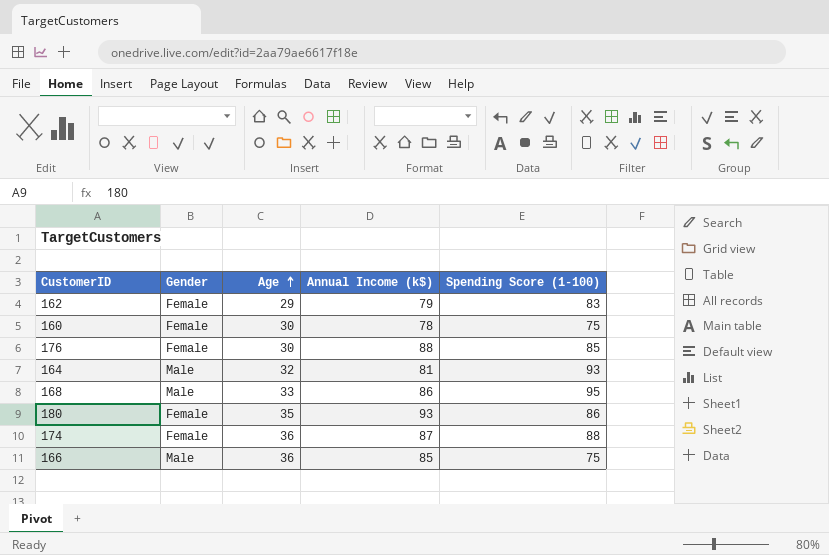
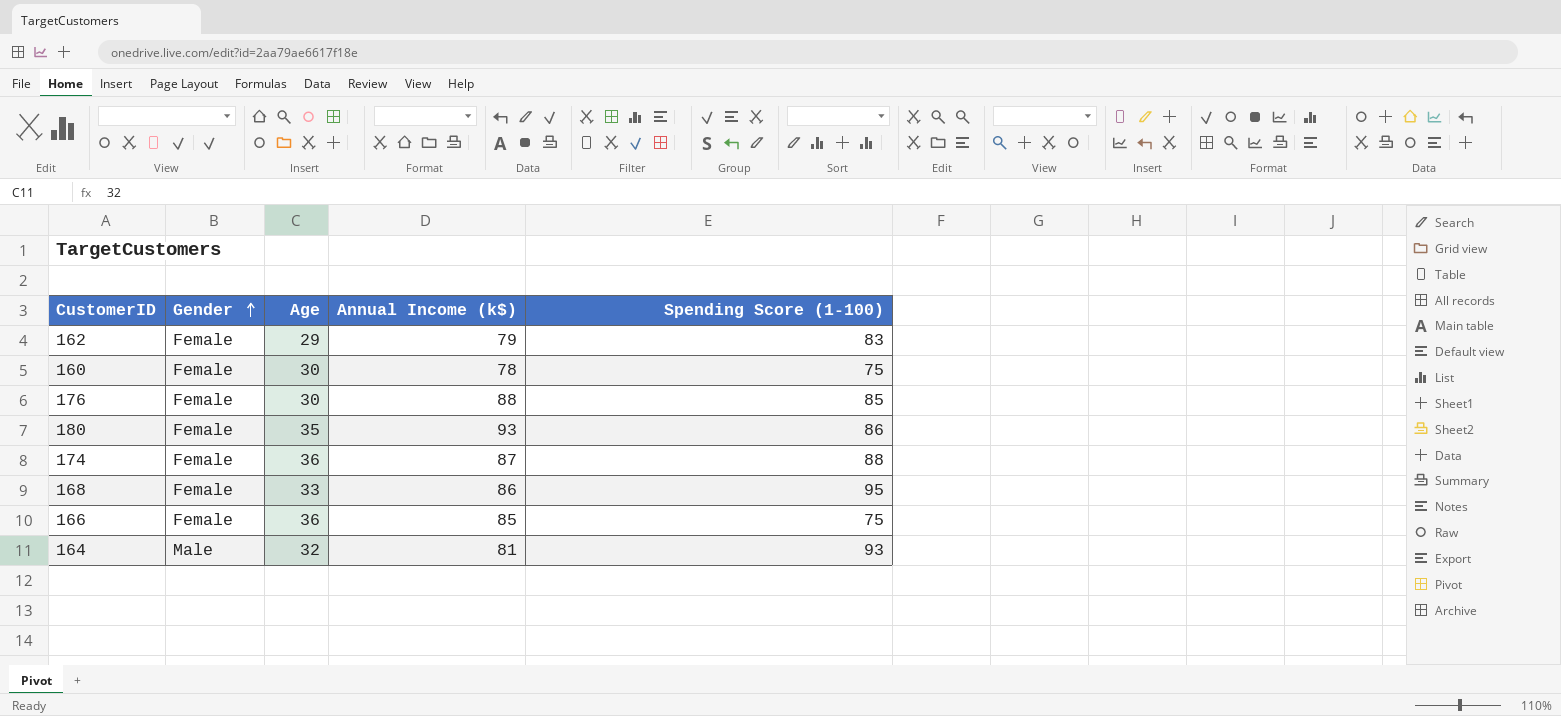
row order: Age ascending -> Gender ascending
168 | Gender: Male -> Female
166 | Gender: Male -> Female

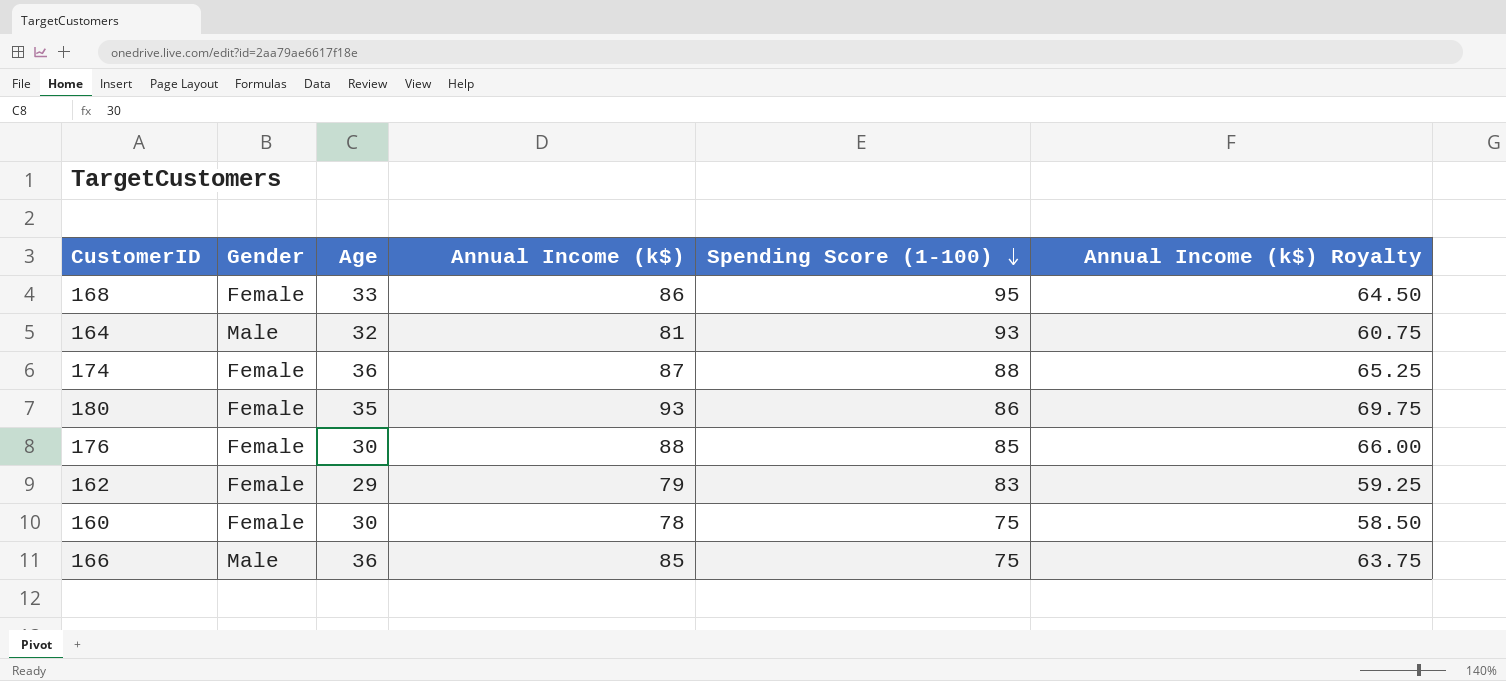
row order: Gender ascending -> Spending Score (1-100) descending
column Annual Income (k$) Royalty | formula: none -> [Annual Income (k$)] * 0.75
166 | Gender: Female -> Male

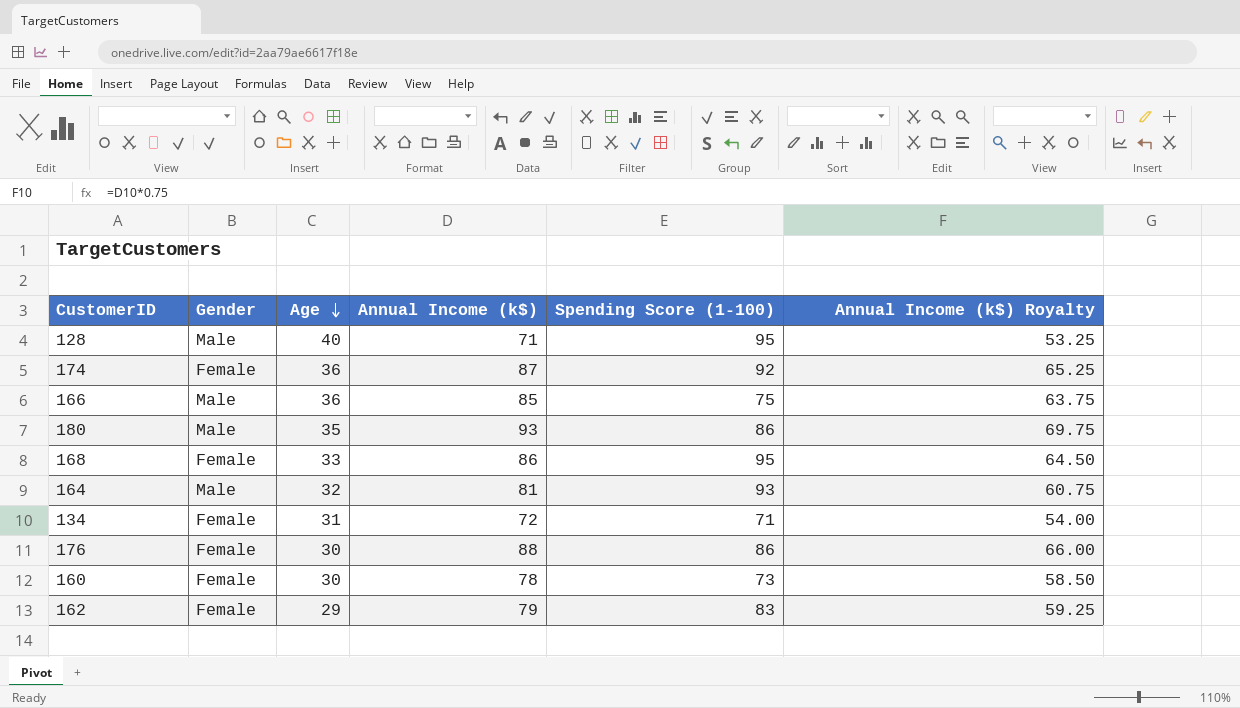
row order: Spending Score (1-100) descending -> Age descending
row 128: none -> Male | 40 | 71 | 95 | 53.25
174 | Spending Score (1-100): 88 -> 92
180 | Gender: Female -> Male
row 134: none -> Female | 31 | 72 | 71 | 54.00
176 | Spending Score (1-100): 85 -> 86
160 | Spending Score (1-100): 75 -> 73

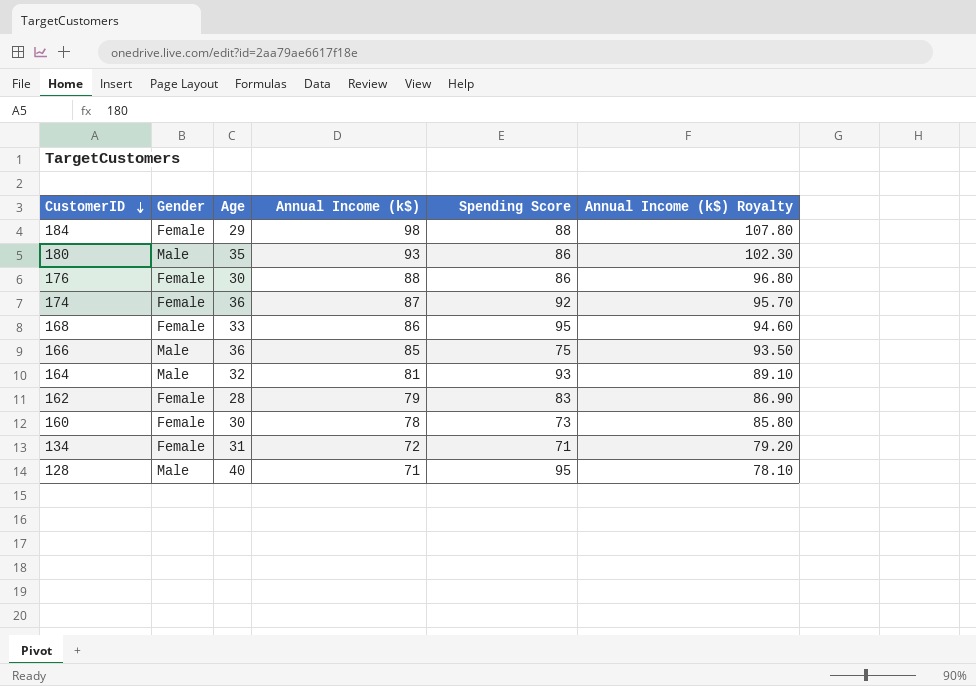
row order: Age descending -> CustomerID descending
column name: Spending Score (1-100) -> Spending Score
column Annual Income (k$) Royalty | formula: [Annual Income (k$)] * 0.75 -> [Annual Income (k$)] * 1.1
row 184: none -> Female | 29 | 98 | 88 | 107.80
162 | Age: 29 -> 28

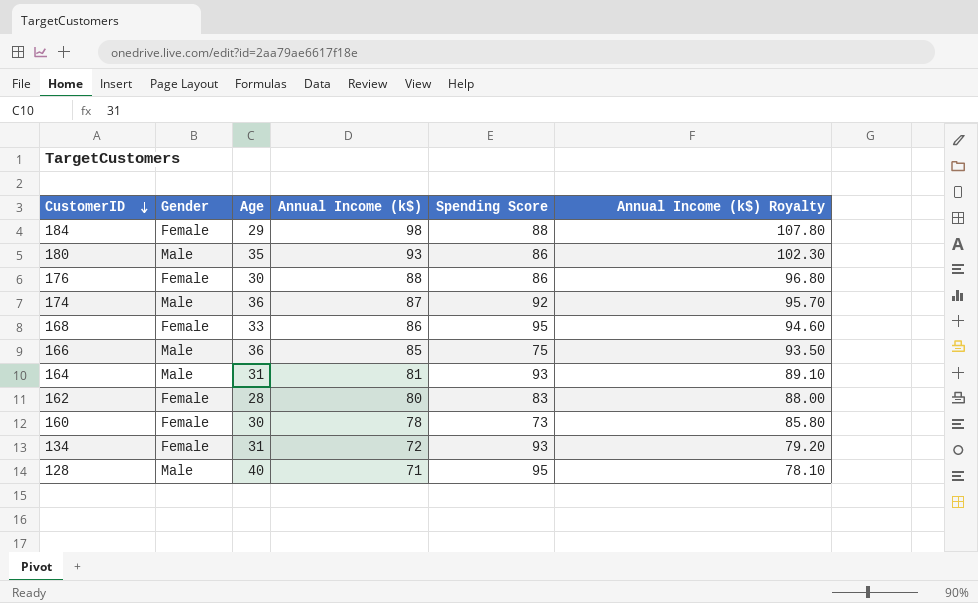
174 | Gender: Female -> Male
164 | Age: 32 -> 31
162 | Annual Income (k$): 79 -> 80
162 | Annual Income (k$) Royalty: 86.90 -> 88.00
134 | Spending Score: 71 -> 93

